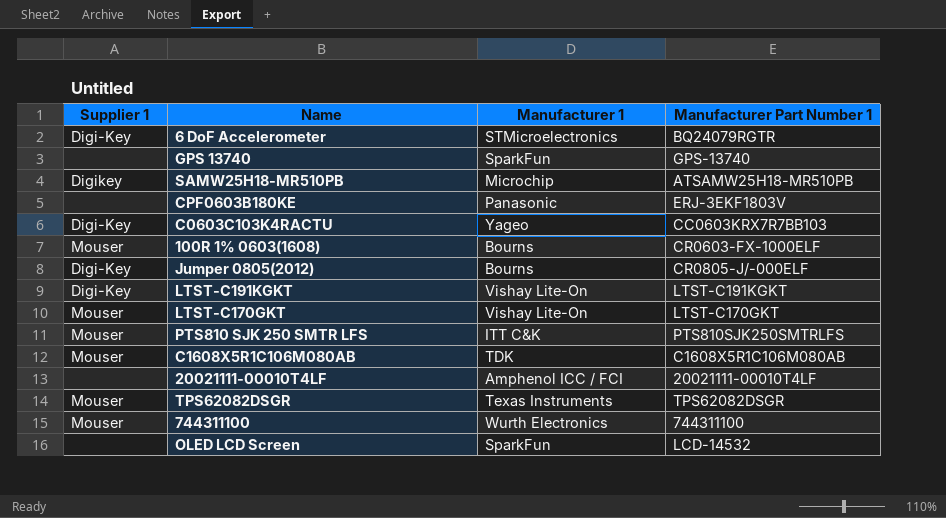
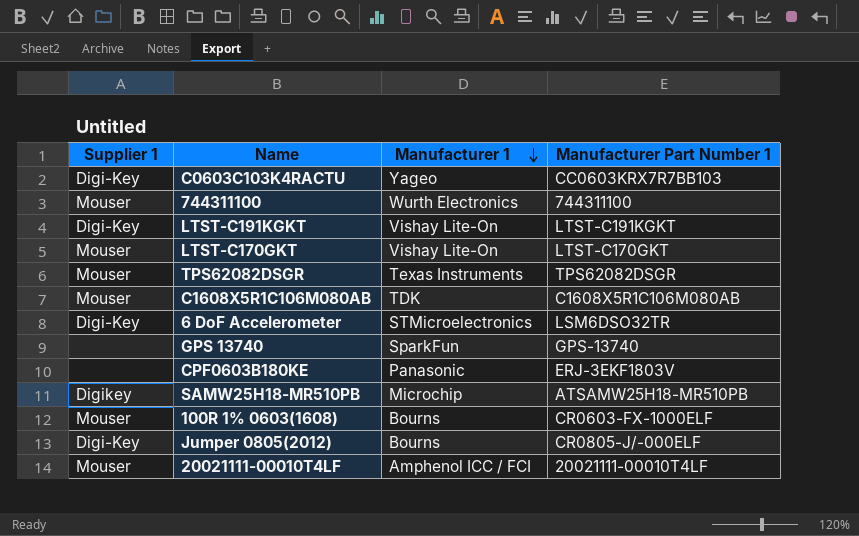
row order: none -> Manufacturer 1 descending
row PTS810 SJK 250 SMTR LFS: Mouser | ITT C&K | PTS810SJK250SMTRLFS -> none
row OLED LCD Screen: none | SparkFun | LCD-14532 -> none
6 DoF Accelerometer | Manufacturer Part Number 1: BQ24079RGTR -> LSM6DSO32TR
20021111-00010T4LF | Supplier 1: none -> Mouser

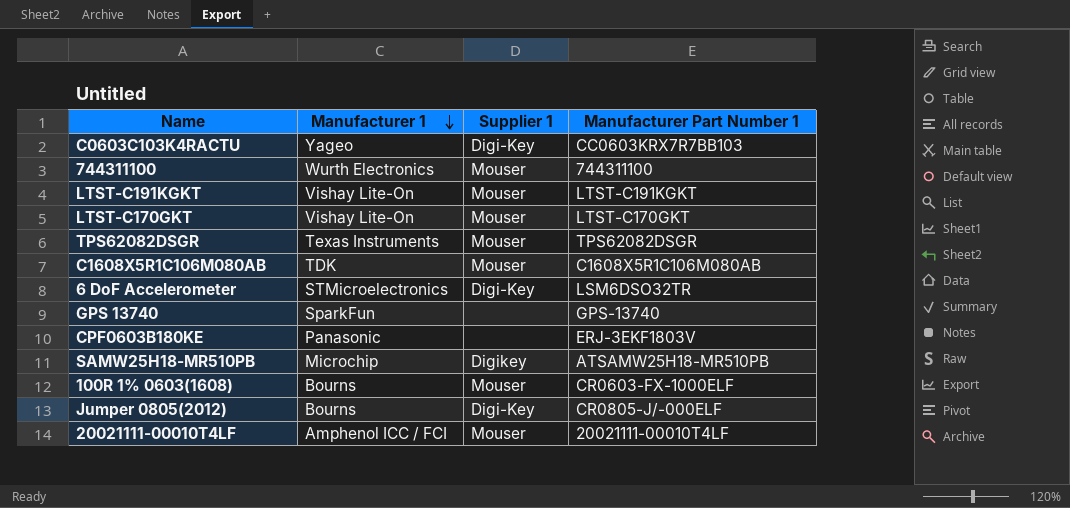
column Supplier 1 | position: 1 -> 3
LTST-C191KGKT | Supplier 1: Digi-Key -> Mouser

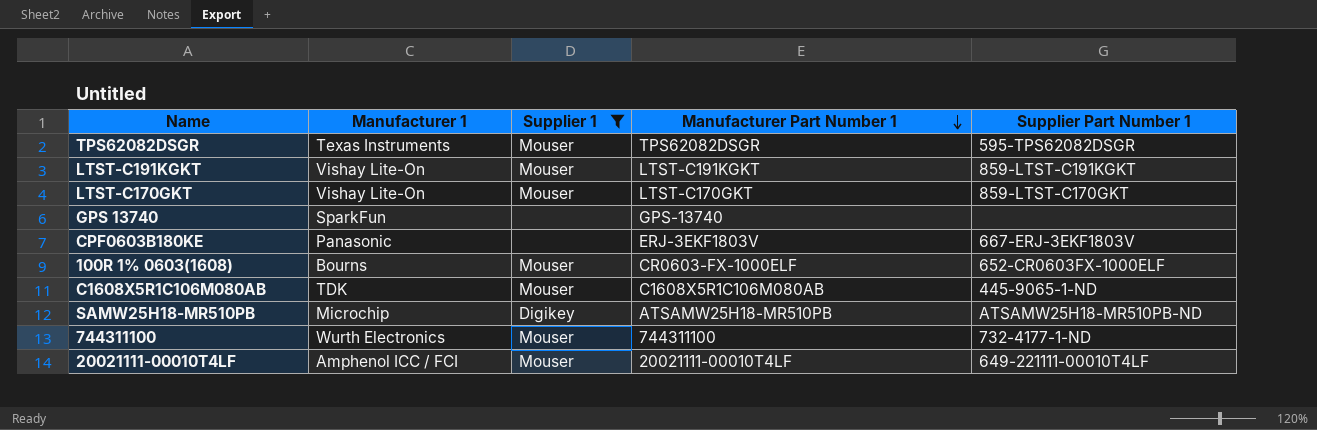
filter: none -> Supplier 1 != Digi-Key
row order: Manufacturer 1 descending -> Manufacturer Part Number 1 descending
column Supplier Part Number 1 | position: none -> 5

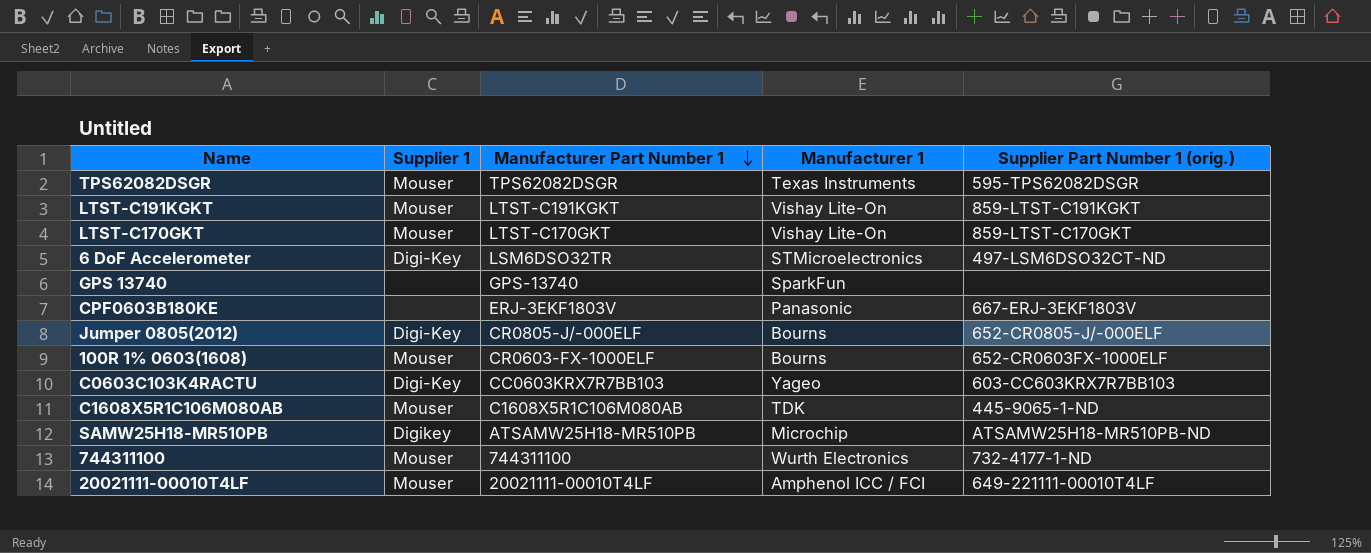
filter: Supplier 1 != Digi-Key -> none
column Manufacturer 1 | position: 2 -> 4
column name: Supplier Part Number 1 -> Supplier Part Number 1 (orig.)

